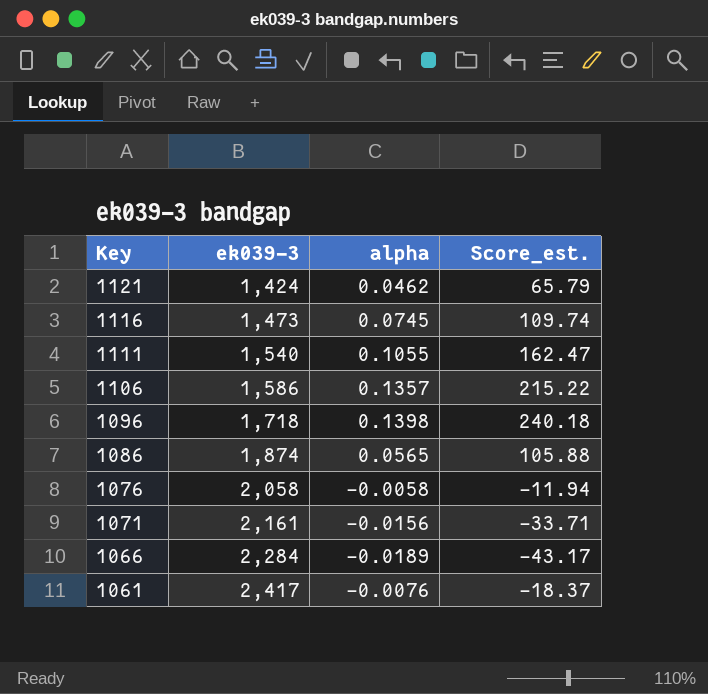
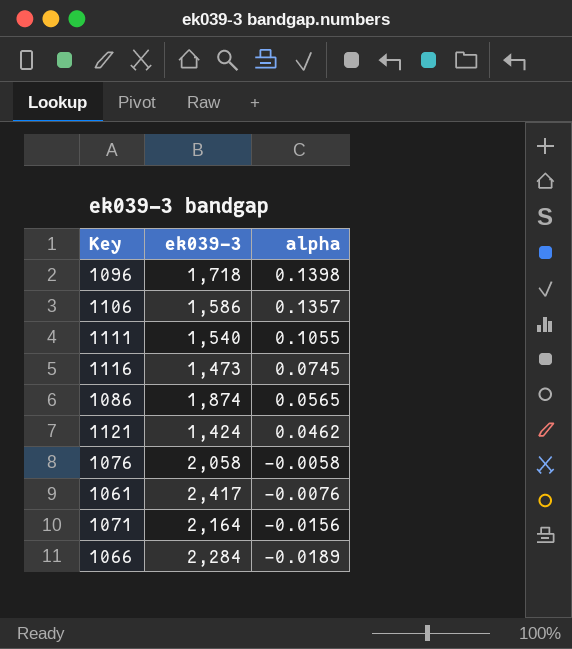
row order: Key descending -> alpha descending
column Score_est. | formula: [ek039-3] * [alpha] -> none
1071 | ek039-3: 2,161 -> 2,164

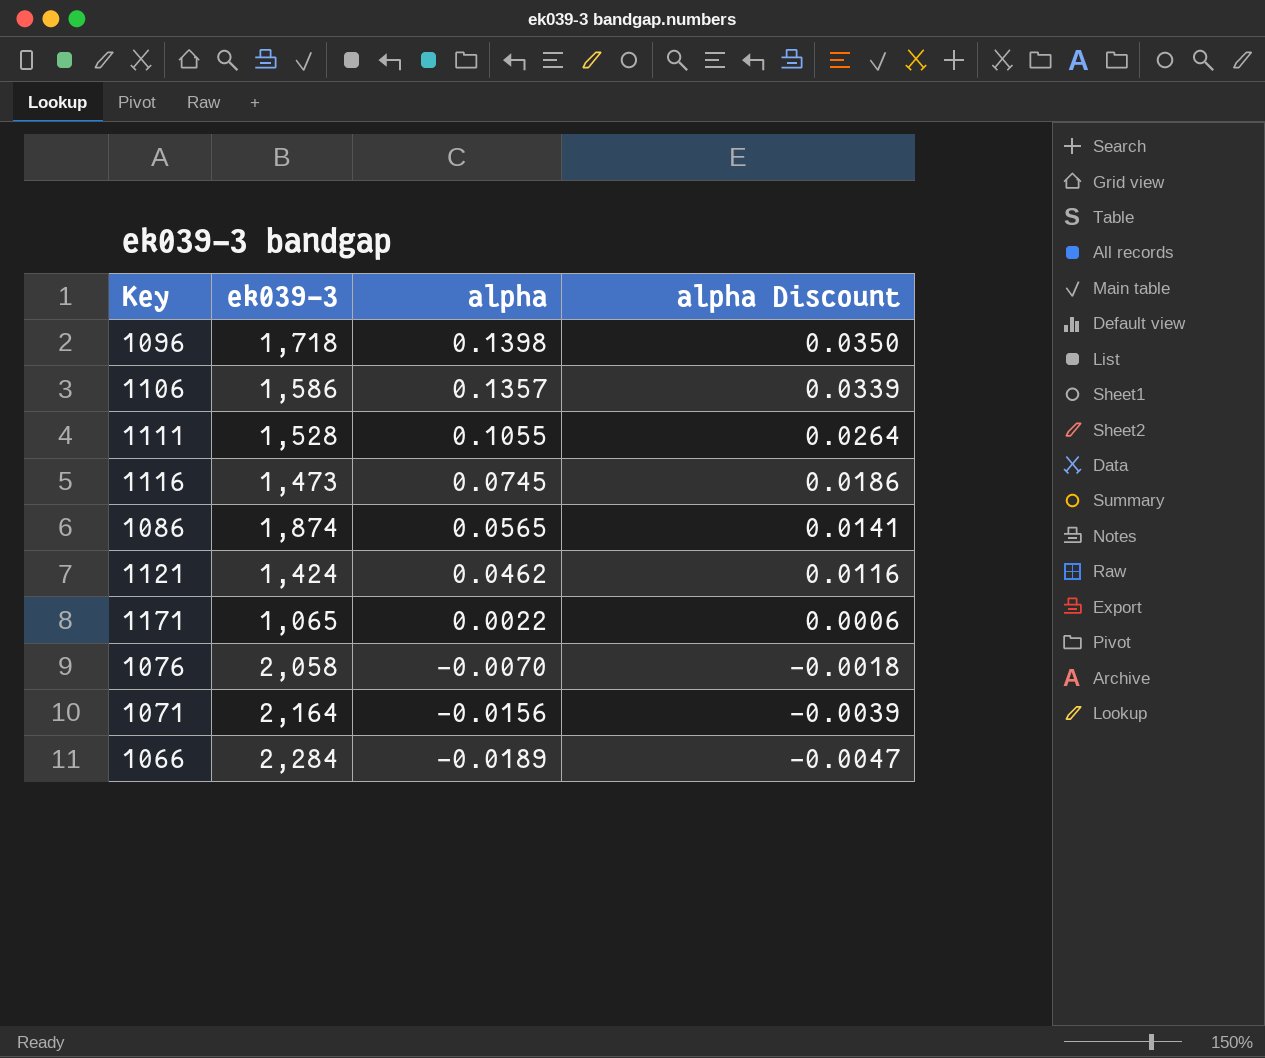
column alpha Discount | formula: none -> [alpha] * 0.25
row 1061: 2,417 | -0.0076 -> none
1111 | ek039-3: 1,540 -> 1,528
row 1171: none -> 1,065 | 0.0022 | 0.0006
1076 | alpha: -0.0058 -> -0.0070

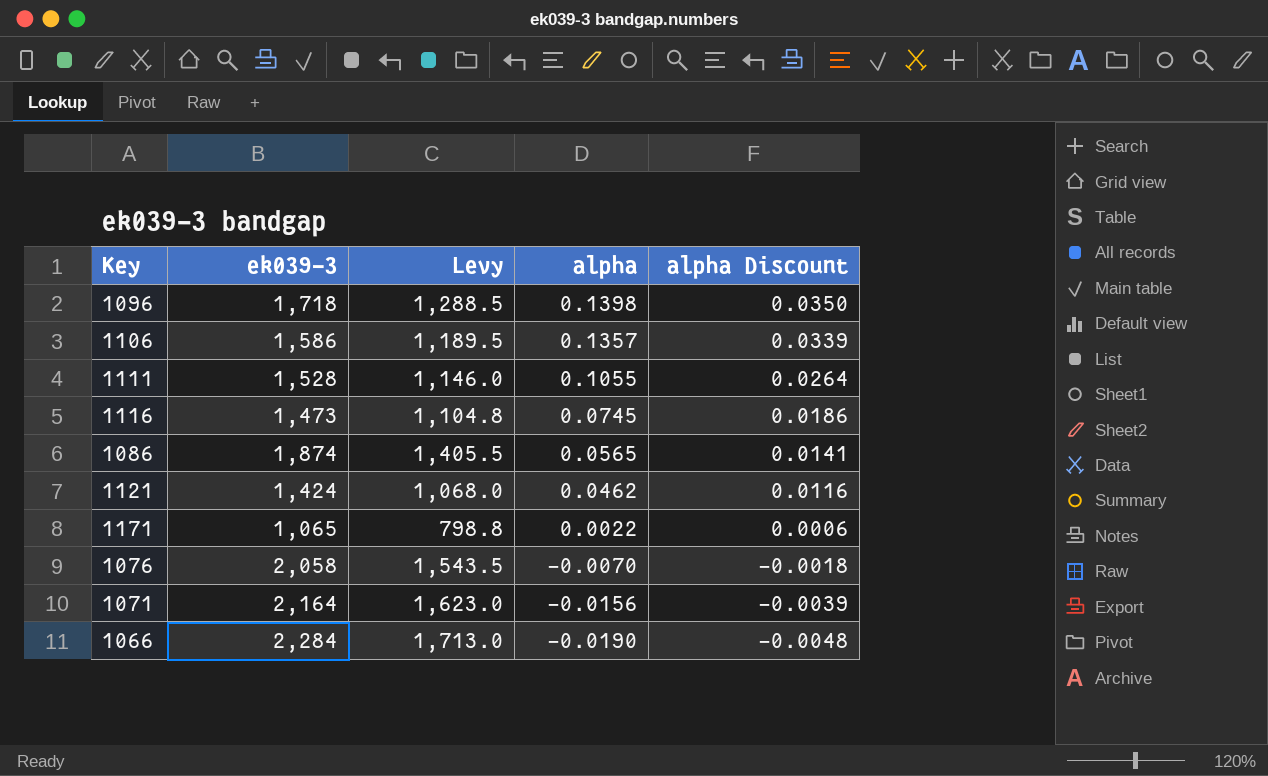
column Levy | formula: none -> [ek039-3] * 0.75
1066 | alpha: -0.0189 -> -0.0190
1066 | alpha Discount: -0.0047 -> -0.0048

